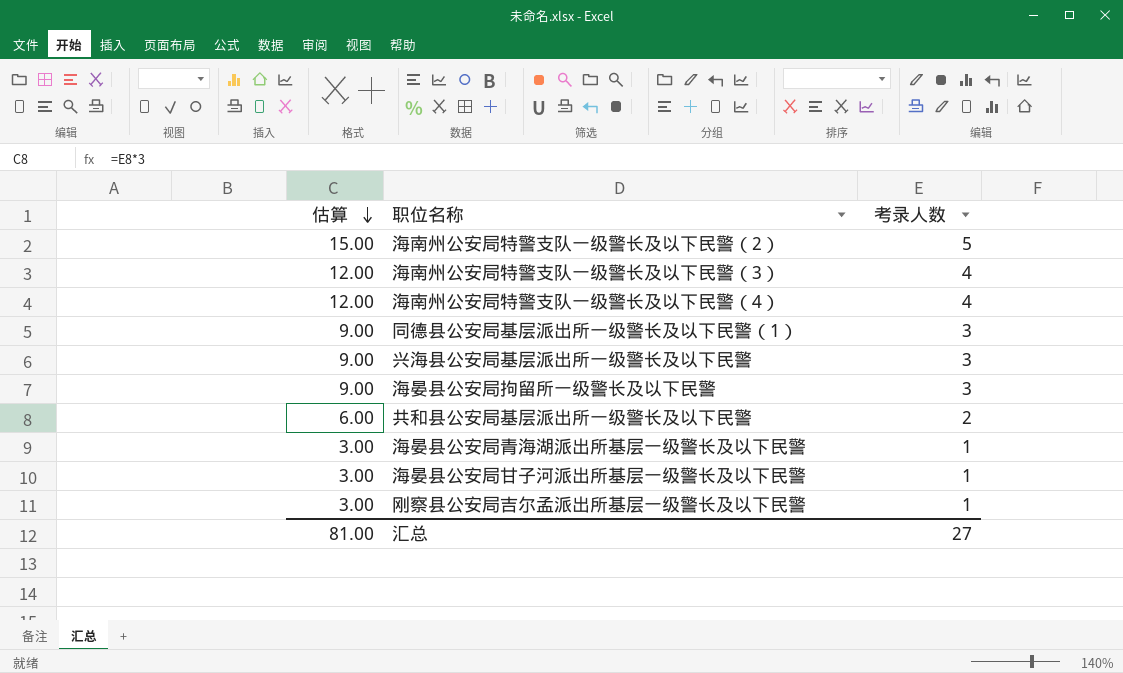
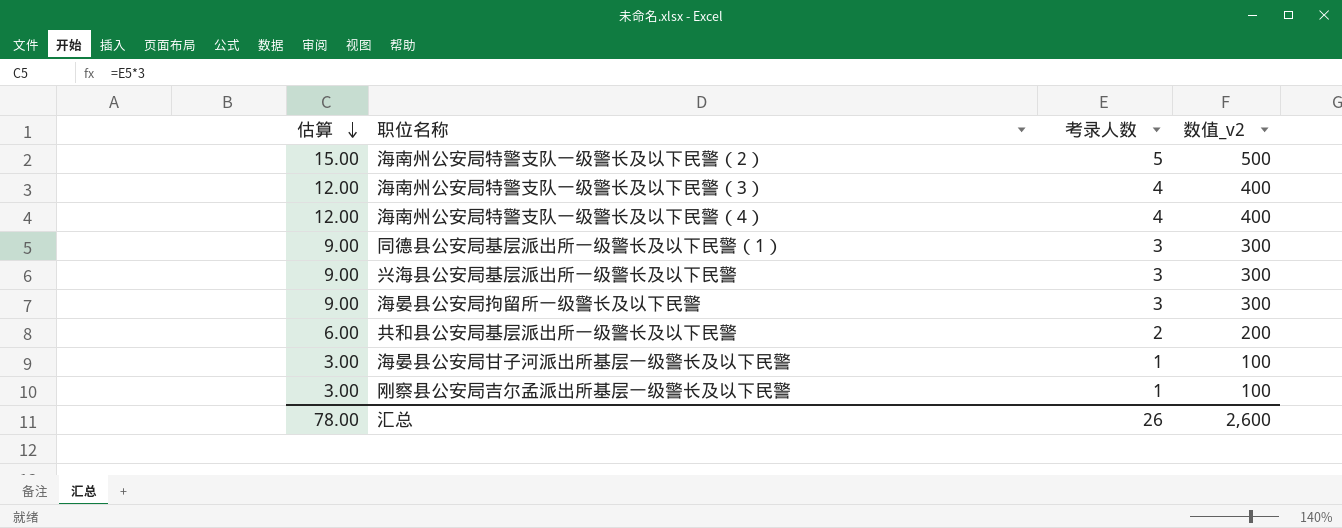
column 数值_v2 | formula: none -> [考录人数] * 100
row 海晏县公安局青海湖派出所基层一级警长及以下民警: 3.00 | 1 -> none
汇总 | 估算: 81.00 -> 78.00
汇总 | 考录人数: 27 -> 26

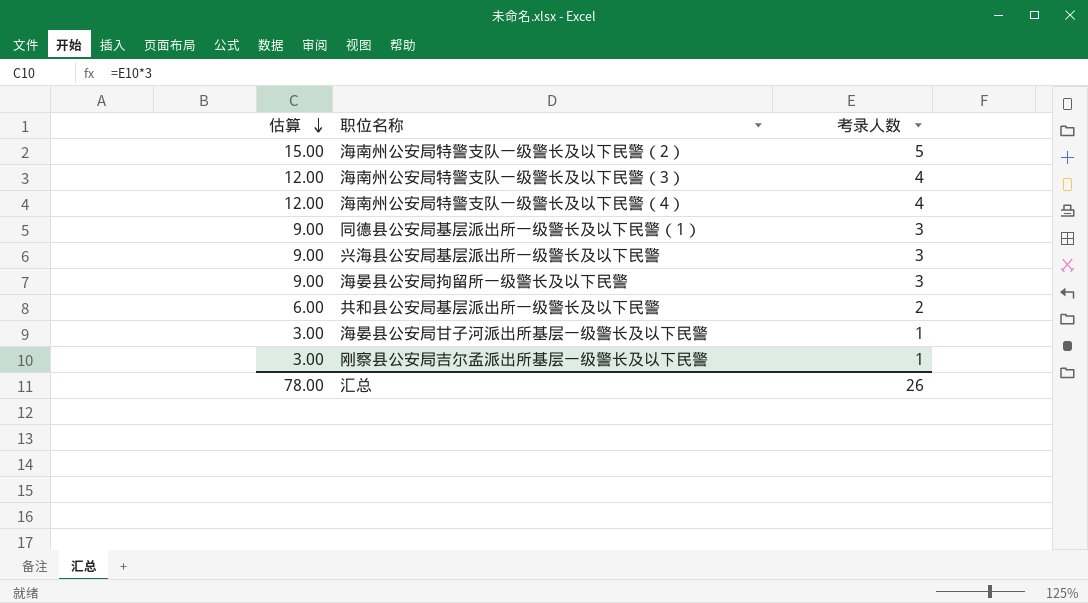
column 数值_v2 | formula: [考录人数] * 100 -> none

